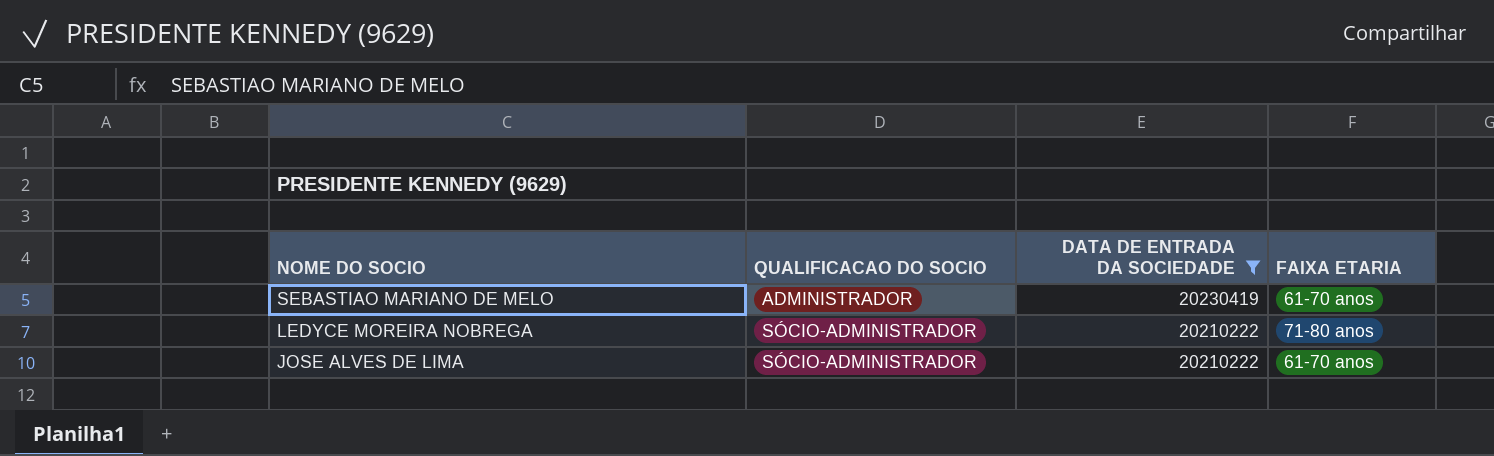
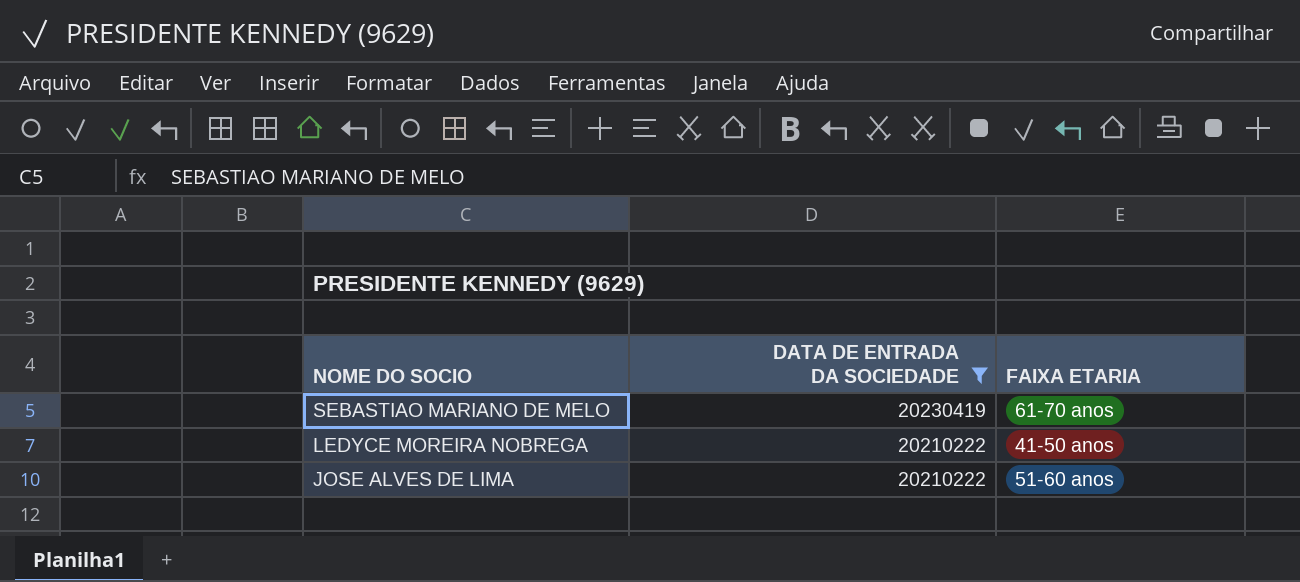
column QUALIFICACAO DO SOCIO | position: 2 -> none
LEDYCE MOREIRA NOBREGA | FAIXA ETARIA: 71-80 anos -> 41-50 anos
JOSE ALVES DE LIMA | FAIXA ETARIA: 61-70 anos -> 51-60 anos

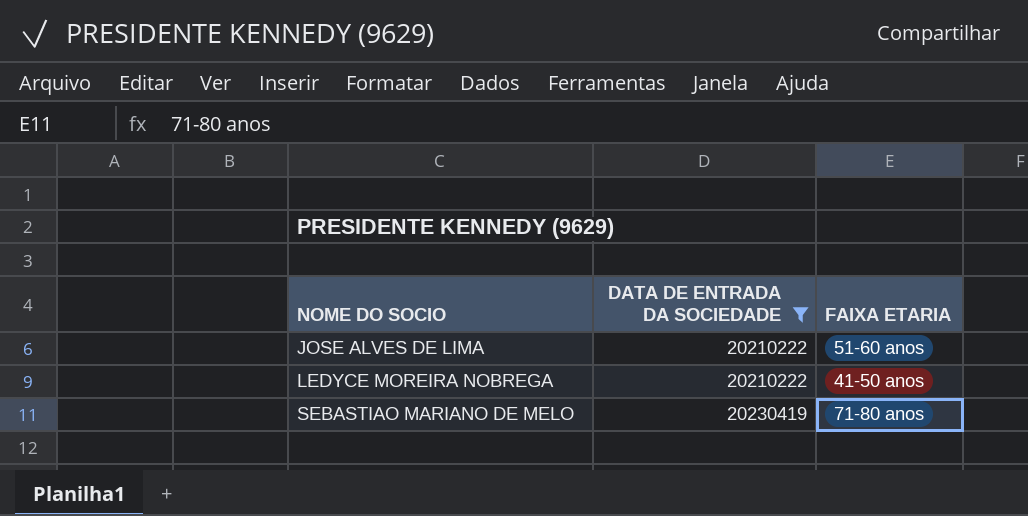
row order: NOME DO SOCIO descending -> NOME DO SOCIO ascending
SEBASTIAO MARIANO DE MELO | FAIXA ETARIA: 61-70 anos -> 71-80 anos

